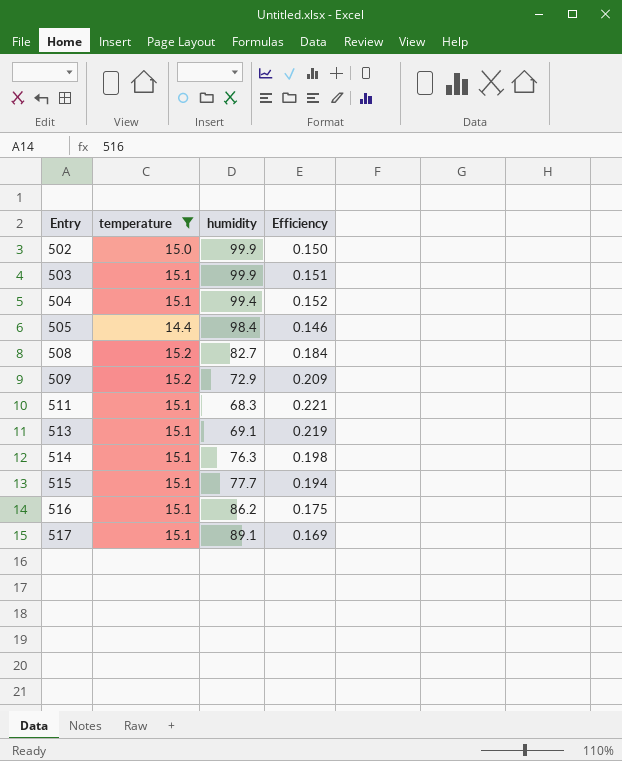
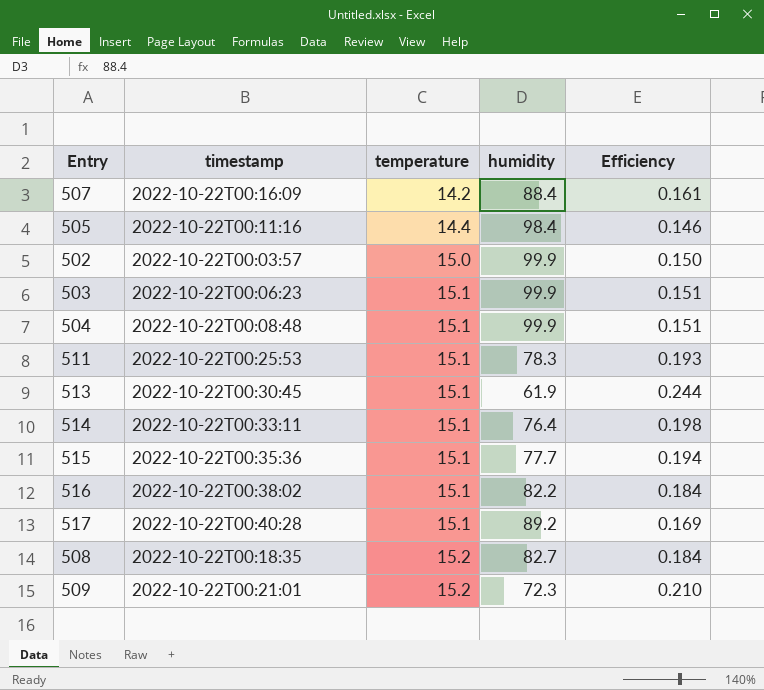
filter: temperature != 14.2 -> none
row order: Entry ascending -> temperature ascending
column timestamp | position: none -> 2
504 | humidity: 99.4 -> 99.9
504 | Efficiency: 0.152 -> 0.151
511 | humidity: 68.3 -> 78.3
511 | Efficiency: 0.221 -> 0.193
513 | humidity: 69.1 -> 61.9
513 | Efficiency: 0.219 -> 0.244
514 | humidity: 76.3 -> 76.4
516 | humidity: 86.2 -> 82.2
516 | Efficiency: 0.175 -> 0.184
517 | humidity: 89.1 -> 89.2
509 | humidity: 72.9 -> 72.3
509 | Efficiency: 0.209 -> 0.210

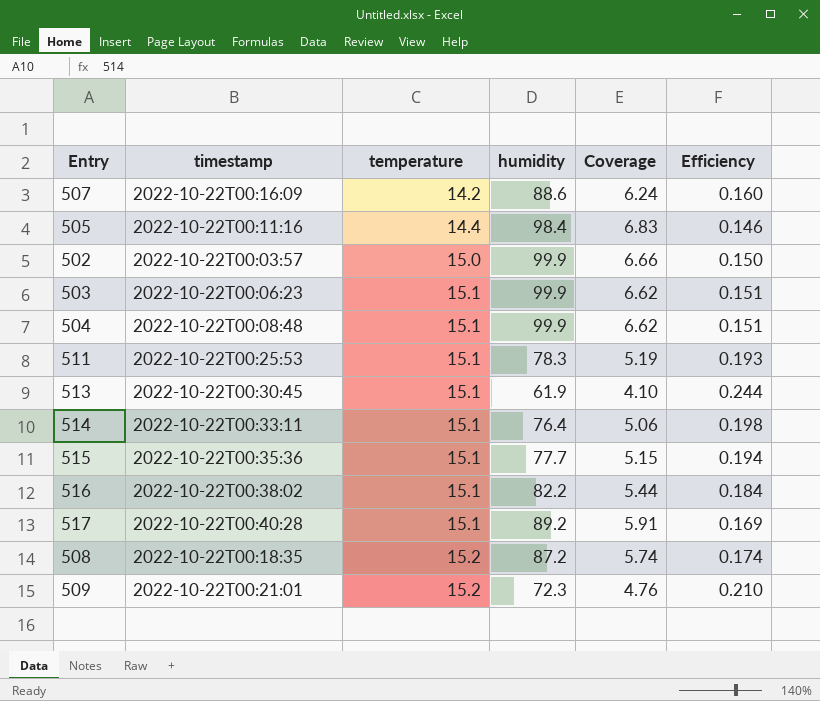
column Coverage | formula: none -> [humidity] / [temperature]
507 | humidity: 88.4 -> 88.6
507 | Efficiency: 0.161 -> 0.160
508 | humidity: 82.7 -> 87.2
508 | Efficiency: 0.184 -> 0.174

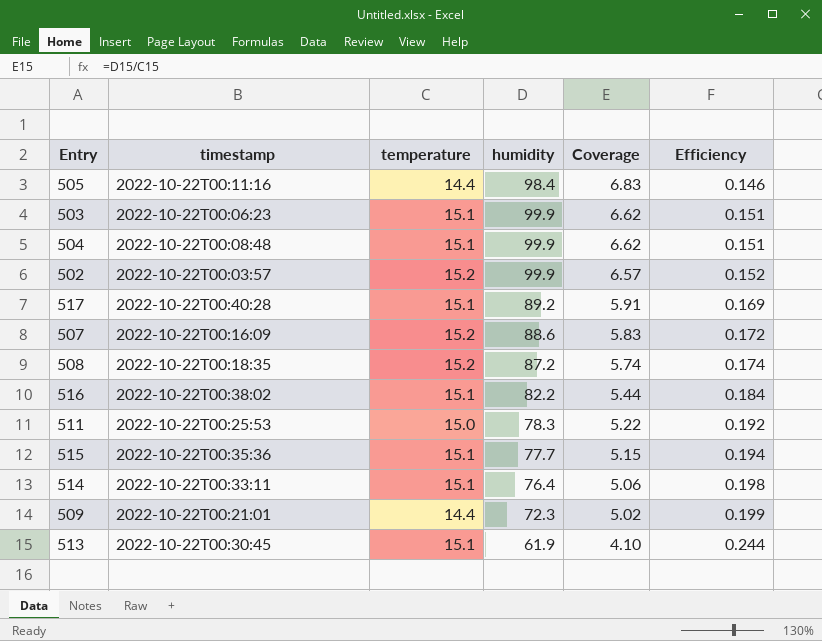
row order: temperature ascending -> Coverage descending
502 | temperature: 15.0 -> 15.2
502 | Coverage: 6.66 -> 6.57
502 | Efficiency: 0.150 -> 0.152
507 | temperature: 14.2 -> 15.2
507 | Coverage: 6.24 -> 5.83
507 | Efficiency: 0.160 -> 0.172
511 | temperature: 15.1 -> 15.0
511 | Coverage: 5.19 -> 5.22
511 | Efficiency: 0.193 -> 0.192
509 | temperature: 15.2 -> 14.4
509 | Coverage: 4.76 -> 5.02
509 | Efficiency: 0.210 -> 0.199

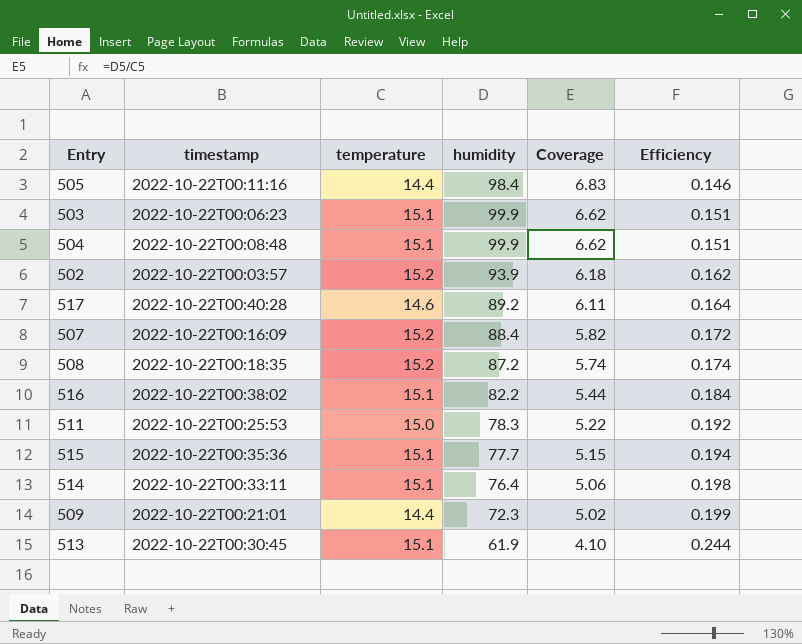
502 | humidity: 99.9 -> 93.9
502 | Coverage: 6.57 -> 6.18
502 | Efficiency: 0.152 -> 0.162
517 | temperature: 15.1 -> 14.6
517 | Coverage: 5.91 -> 6.11
517 | Efficiency: 0.169 -> 0.164
507 | humidity: 88.6 -> 88.4
507 | Coverage: 5.83 -> 5.82

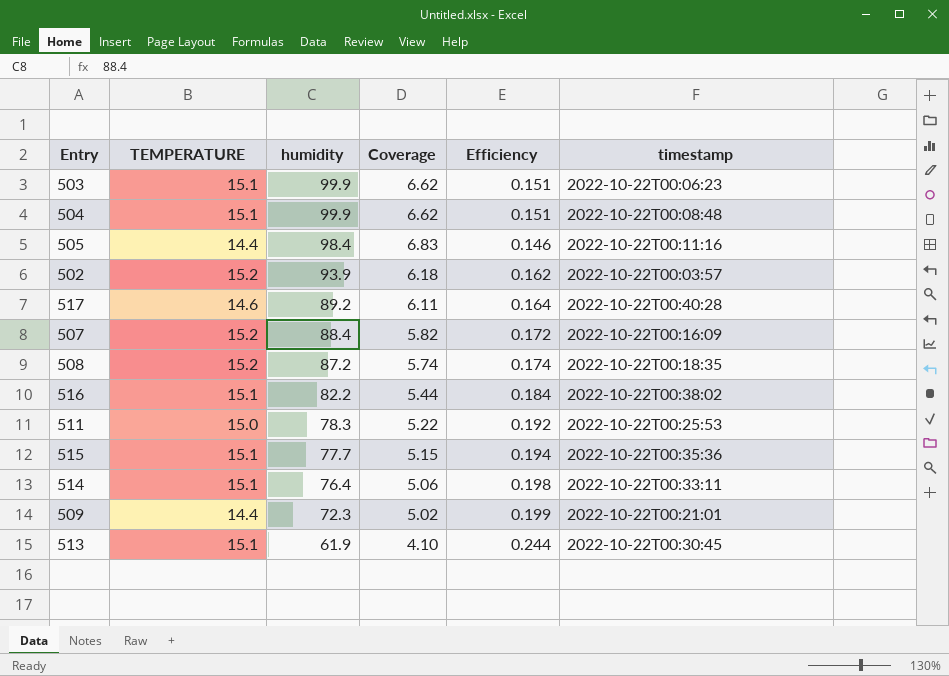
row order: Coverage descending -> humidity descending
column name: temperature -> TEMPERATURE
column timestamp | position: 2 -> 6

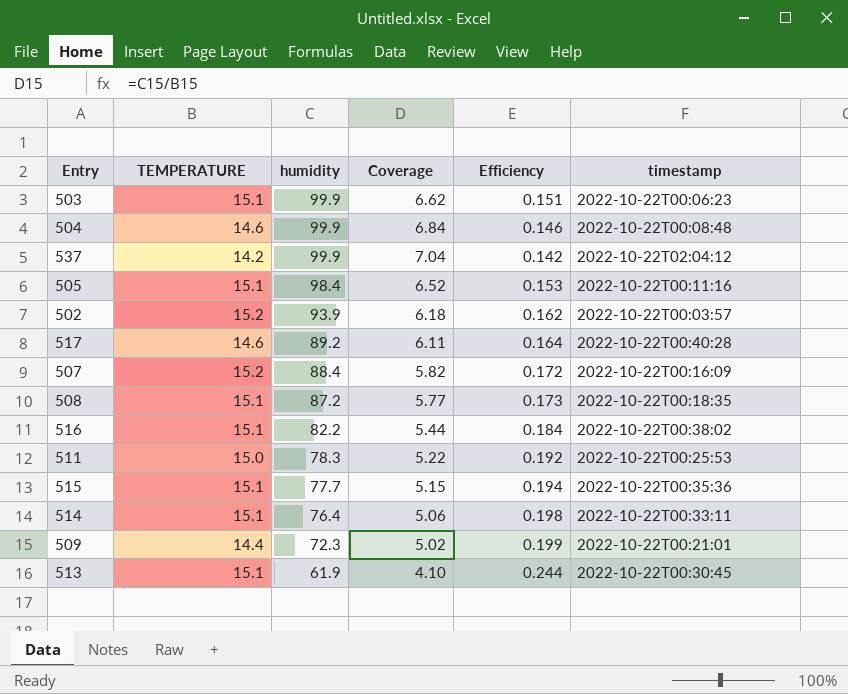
504 | TEMPERATURE: 15.1 -> 14.6
504 | Coverage: 6.62 -> 6.84
504 | Efficiency: 0.151 -> 0.146
row 537: none -> 14.2 | 99.9 | 7.04 | 0.142 | 2022-10-22T02:04:12
505 | TEMPERATURE: 14.4 -> 15.1
505 | Coverage: 6.83 -> 6.52
505 | Efficiency: 0.146 -> 0.153
508 | TEMPERATURE: 15.2 -> 15.1
508 | Coverage: 5.74 -> 5.77
508 | Efficiency: 0.174 -> 0.173

